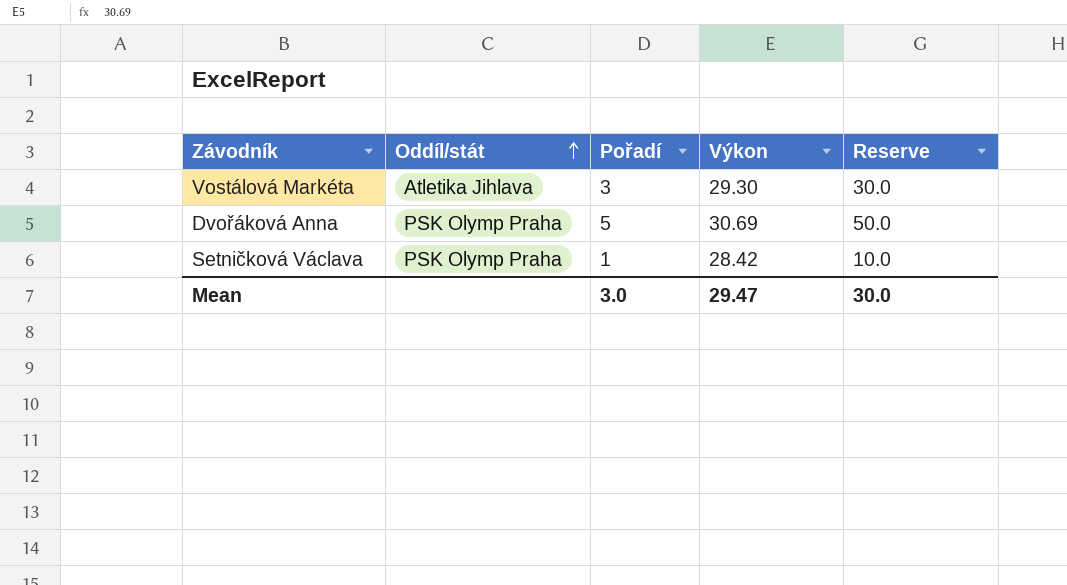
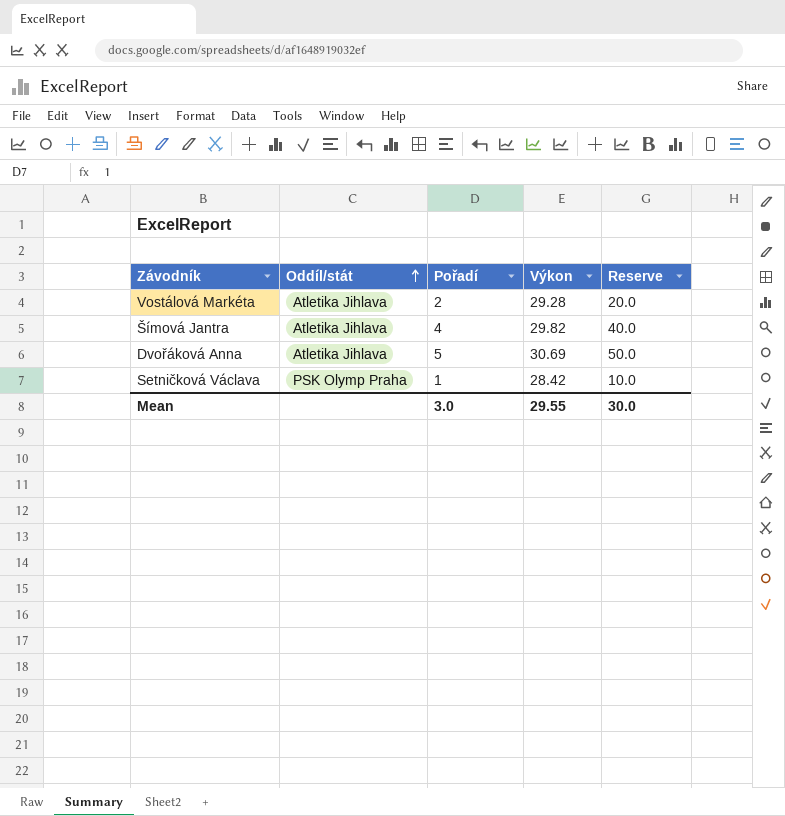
Vostálová Markéta | Pořadí: 3 -> 2
Vostálová Markéta | Výkon: 29.30 -> 29.28
Vostálová Markéta | Reserve: 30.0 -> 20.0
row Šímová Jantra: none -> Atletika Jihlava | 4 | 29.82 | 40.0
Dvořáková Anna | Oddíl/stát: PSK Olymp Praha -> Atletika Jihlava
Mean | Výkon: 29.47 -> 29.55

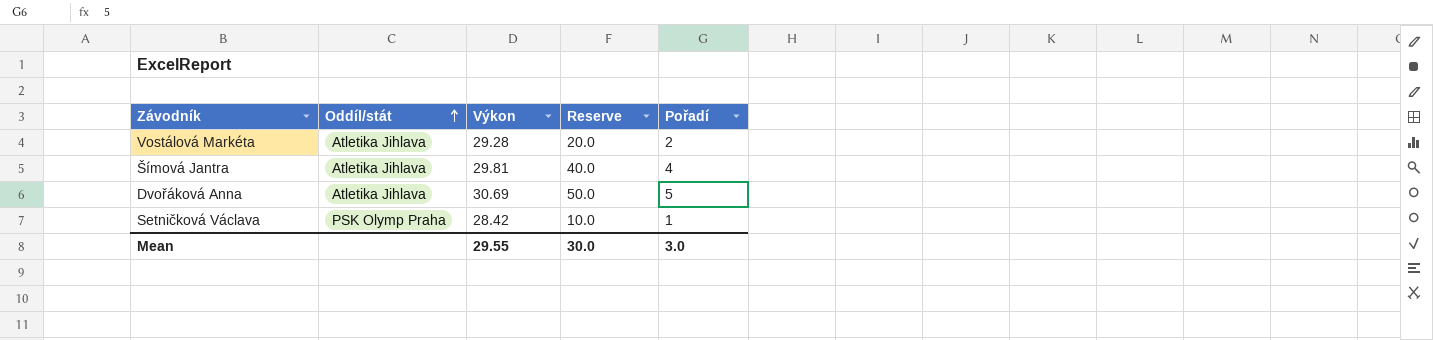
column Pořadí | position: 3 -> 5
Šímová Jantra | Výkon: 29.82 -> 29.81

